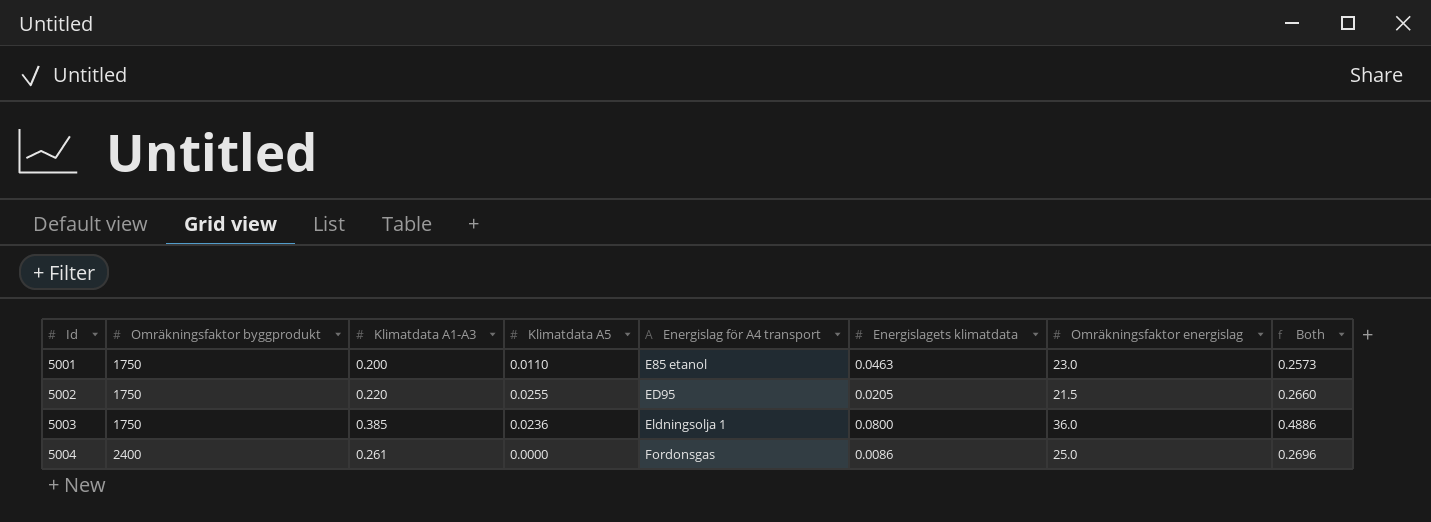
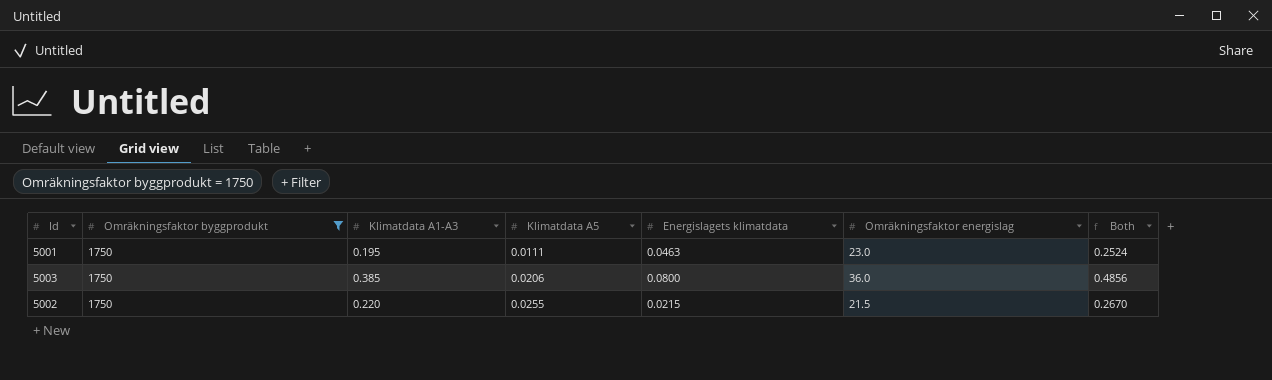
filter: none -> Omräkningsfaktor byggprodukt = 1750
row order: Id ascending -> Klimatdata A5 ascending
column Energislag för A4 transport | position: 5 -> none
5001 | Klimatdata A1-A3: 0.200 -> 0.195
5001 | Klimatdata A5: 0.0110 -> 0.0111
5001 | Both: 0.2573 -> 0.2524
5003 | Klimatdata A5: 0.0236 -> 0.0206
5003 | Both: 0.4886 -> 0.4856
5002 | Energislagets klimatdata: 0.0205 -> 0.0215
5002 | Both: 0.2660 -> 0.2670

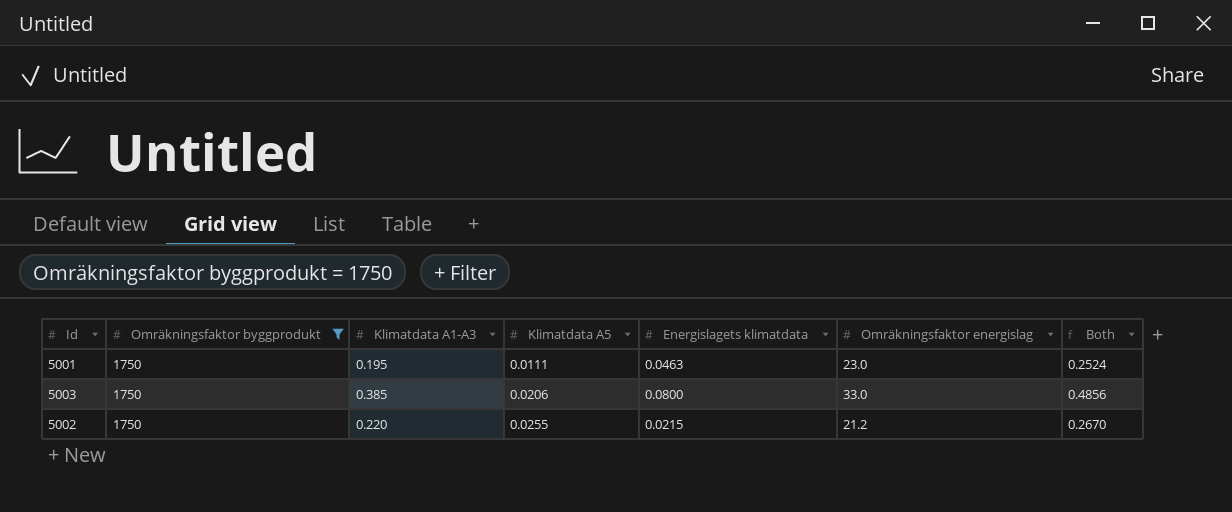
5003 | Omräkningsfaktor energislag: 36.0 -> 33.0
5002 | Omräkningsfaktor energislag: 21.5 -> 21.2

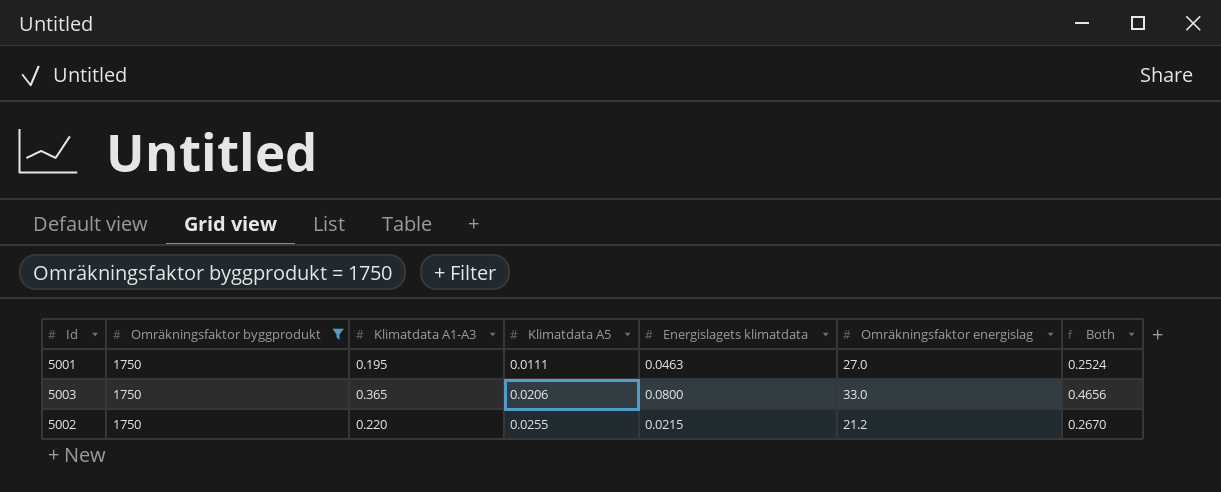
5001 | Omräkningsfaktor energislag: 23.0 -> 27.0
5003 | Klimatdata A1-A3: 0.385 -> 0.365
5003 | Both: 0.4856 -> 0.4656

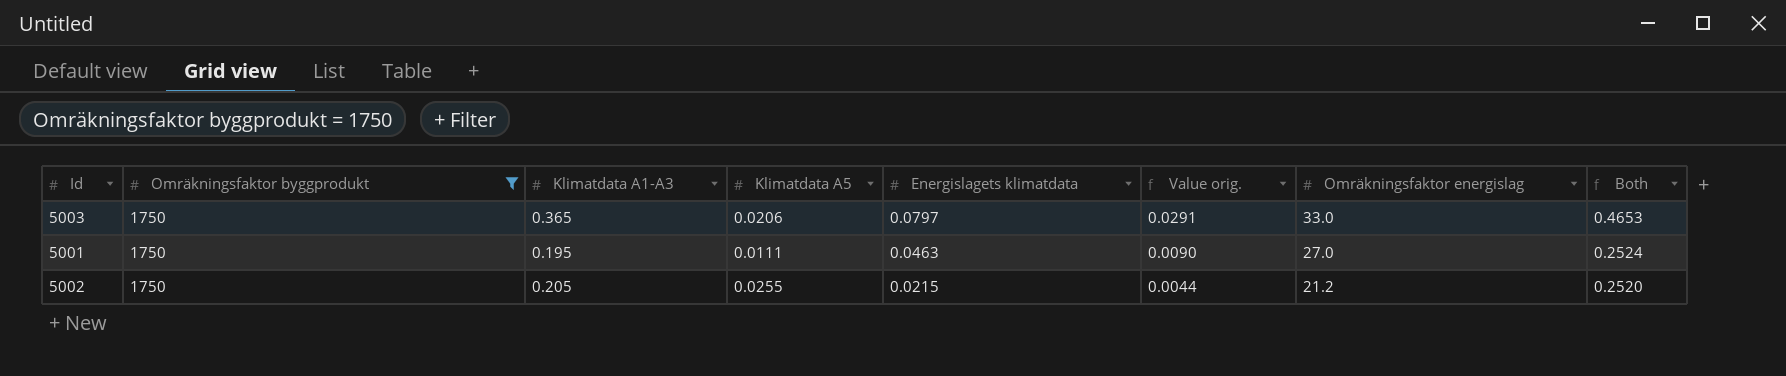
row order: Klimatdata A5 ascending -> Energislagets klimatdata descending
column Value orig. | formula: none -> [Klimatdata A1-A3] * [Energislagets klimatdata]
5003 | Energislagets klimatdata: 0.0800 -> 0.0797
5003 | Both: 0.4656 -> 0.4653
5002 | Klimatdata A1-A3: 0.220 -> 0.205
5002 | Both: 0.2670 -> 0.2520

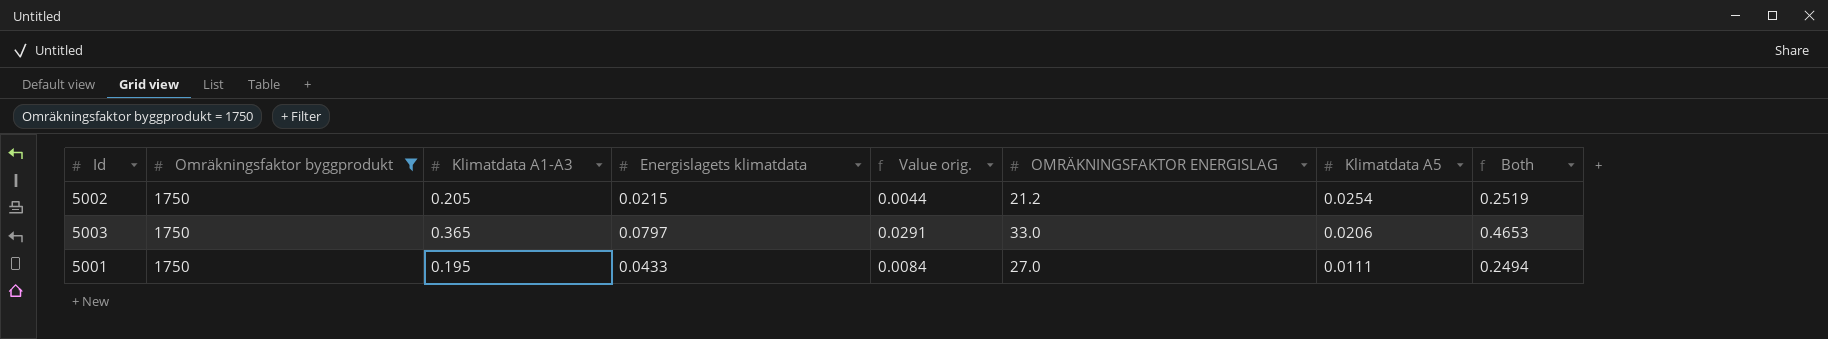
row order: Energislagets klimatdata descending -> Klimatdata A5 descending
column name: Omräkningsfaktor energislag -> OMRÄKNINGSFAKTOR ENERGISLAG
column Klimatdata A5 | position: 4 -> 7
5002 | Klimatdata A5: 0.0255 -> 0.0254
5002 | Both: 0.2520 -> 0.2519
5001 | Energislagets klimatdata: 0.0463 -> 0.0433
5001 | Value orig.: 0.0090 -> 0.0084
5001 | Both: 0.2524 -> 0.2494

